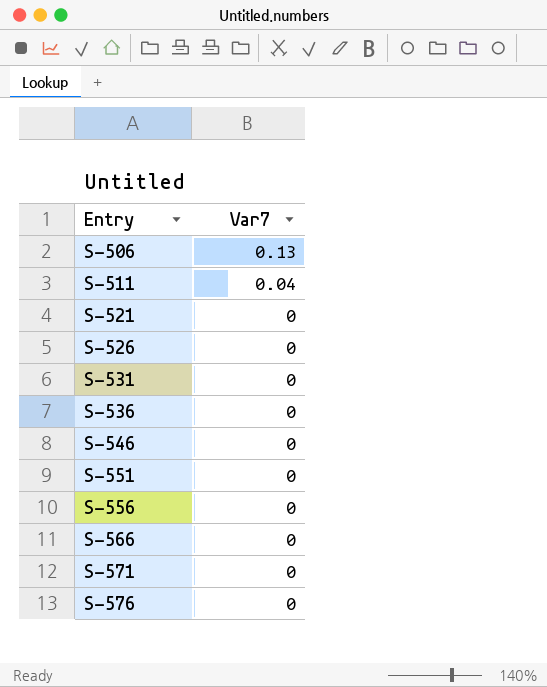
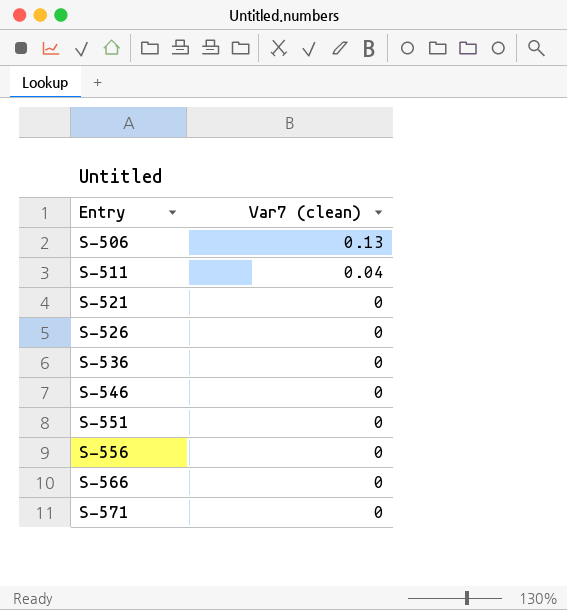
column name: Var7 -> Var7 (clean)
row S-531: 0 -> none
row S-576: 0 -> none

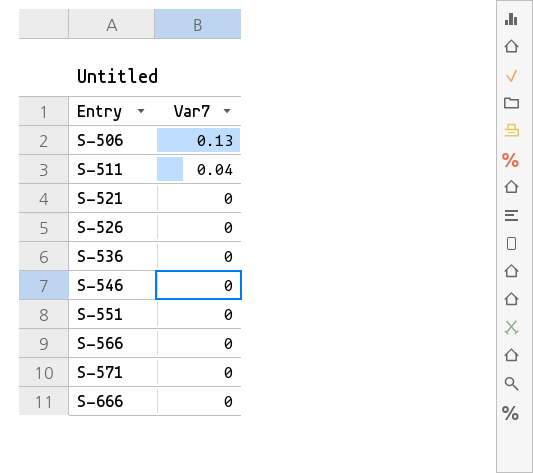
column name: Var7 (clean) -> Var7
row S-556: 0 -> none
row S-666: none -> 0

